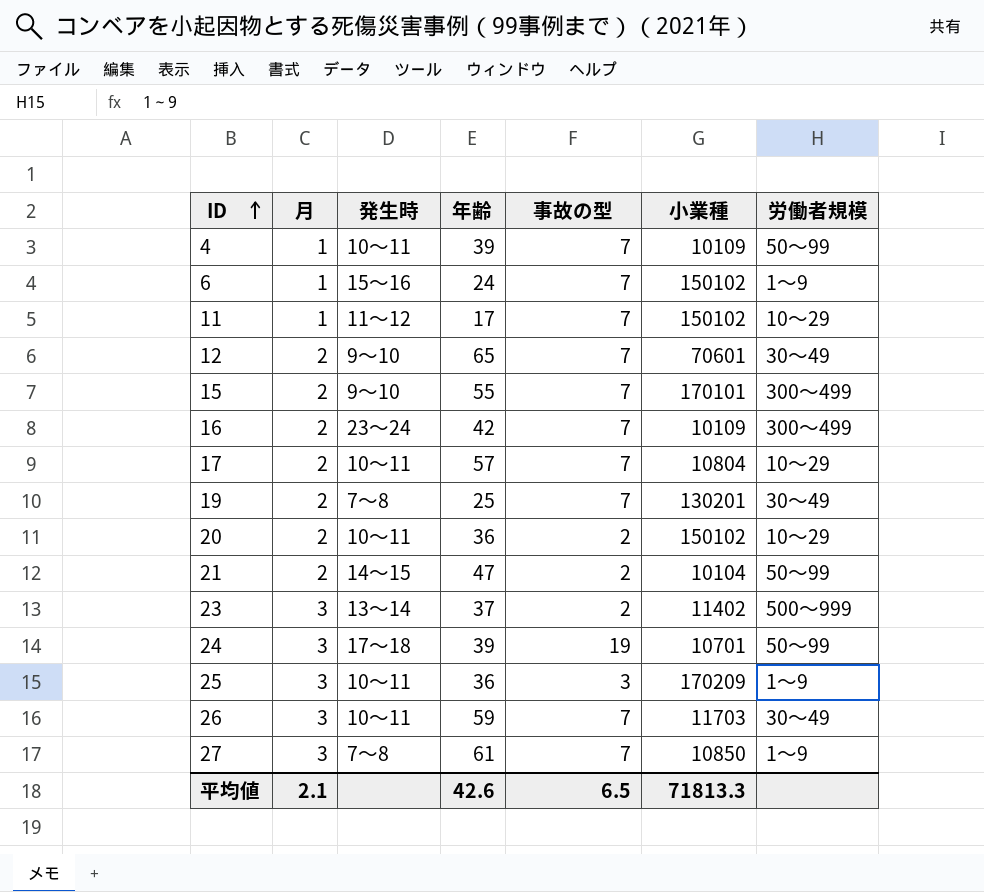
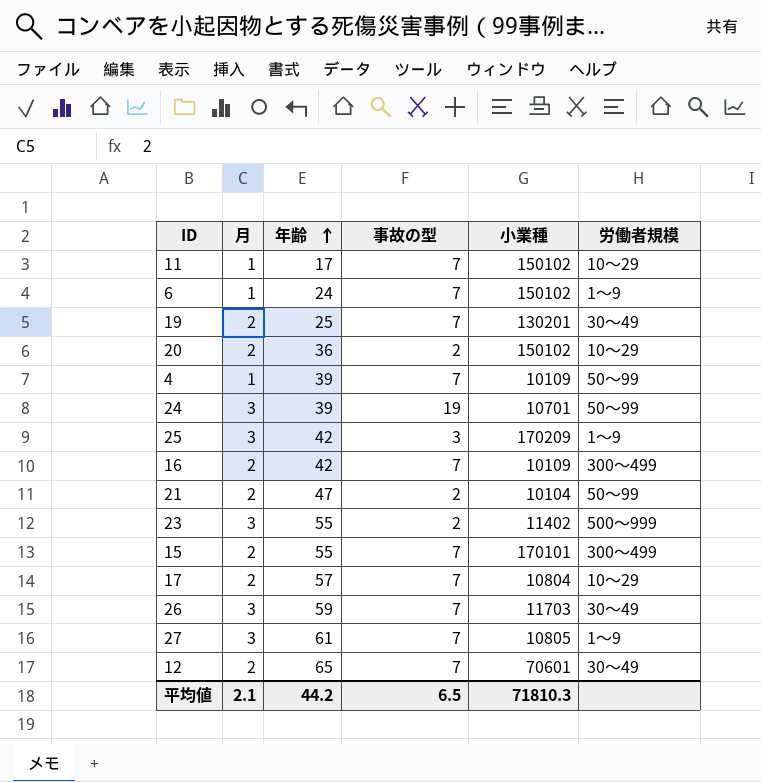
row order: ID ascending -> 年齢 ascending
column 発生時 | position: 3 -> none
25 | 年齢: 36 -> 42
23 | 年齢: 37 -> 55
27 | 小業種: 10850 -> 10805
平均値 | 年齢: 42.6 -> 44.2
平均値 | 小業種: 71813.3 -> 71810.3

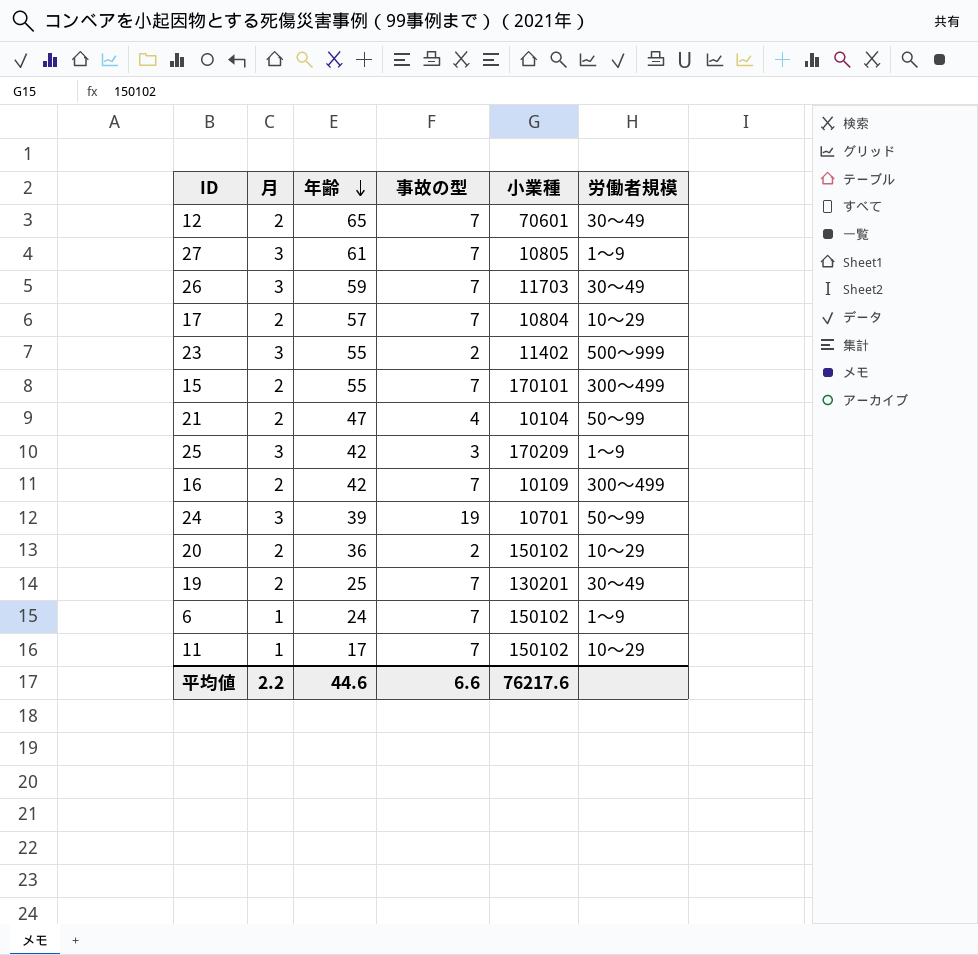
row order: 年齢 ascending -> 年齢 descending
row 4: 1 | 39 | 7 | 10109 | 50～99 -> none
21 | 事故の型: 2 -> 4
平均値 | 月: 2.1 -> 2.2
平均値 | 年齢: 44.2 -> 44.6
平均値 | 事故の型: 6.5 -> 6.6
平均値 | 小業種: 71810.3 -> 76217.6

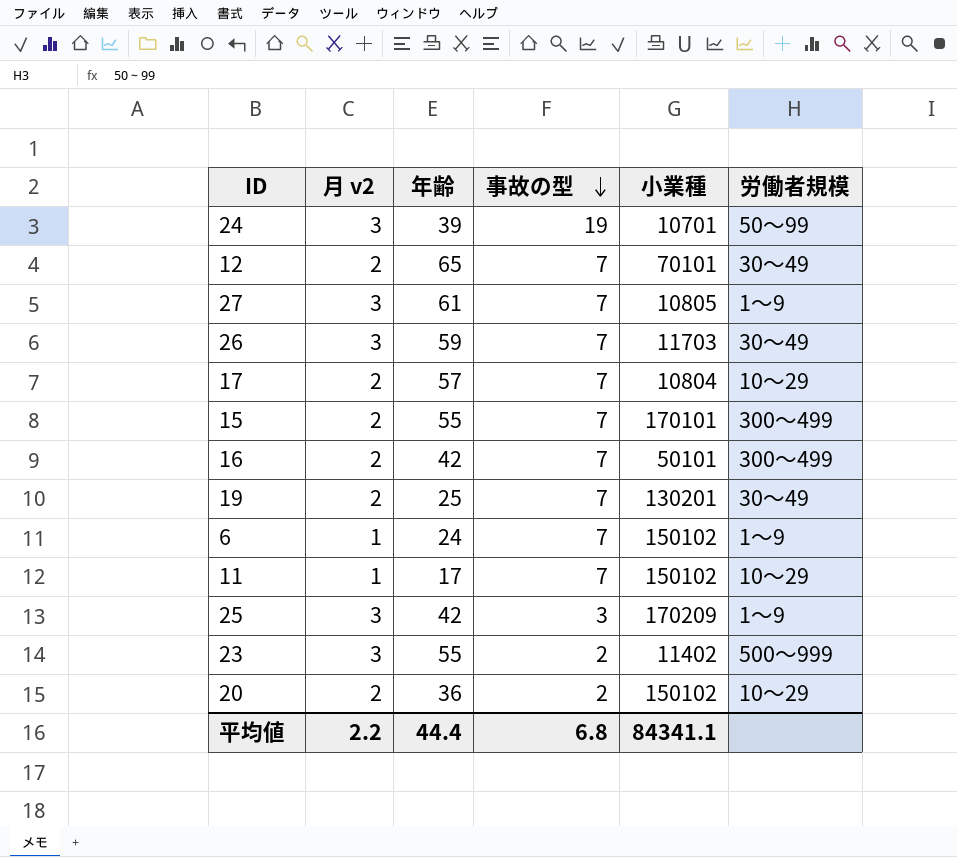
row order: 年齢 descending -> 事故の型 descending
column name: 月 -> 月 v2
row 21: 2 | 47 | 4 | 10104 | 50～99 -> none
12 | 小業種: 70601 -> 70101
16 | 小業種: 10109 -> 50101
平均値 | 年齢: 44.6 -> 44.4
平均値 | 事故の型: 6.6 -> 6.8
平均値 | 小業種: 76217.6 -> 84341.1

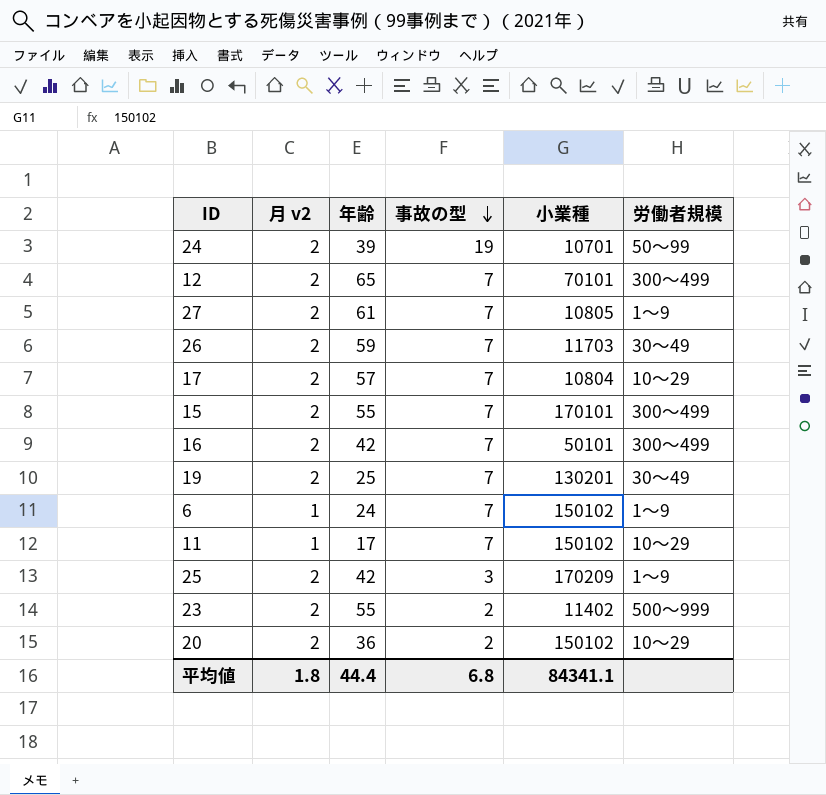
24 | 月 v2: 3 -> 2
12 | 労働者規模: 30～49 -> 300～499
27 | 月 v2: 3 -> 2
26 | 月 v2: 3 -> 2
25 | 月 v2: 3 -> 2
23 | 月 v2: 3 -> 2
平均値 | 月 v2: 2.2 -> 1.8

